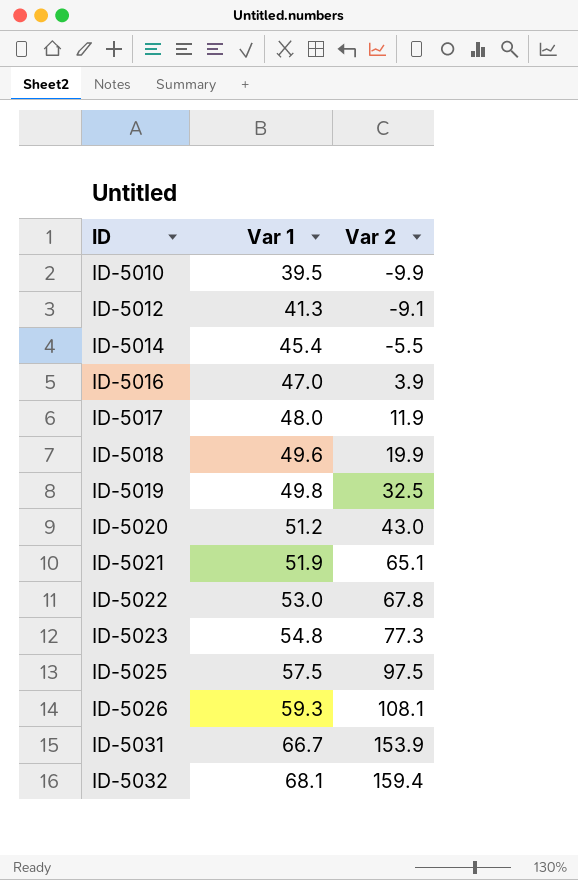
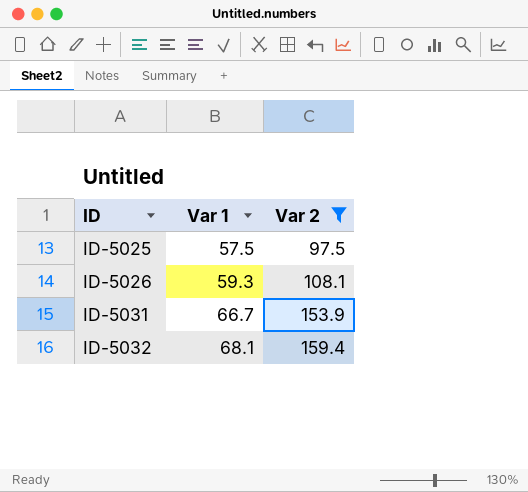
filter: none -> Var 2 >= 97.5

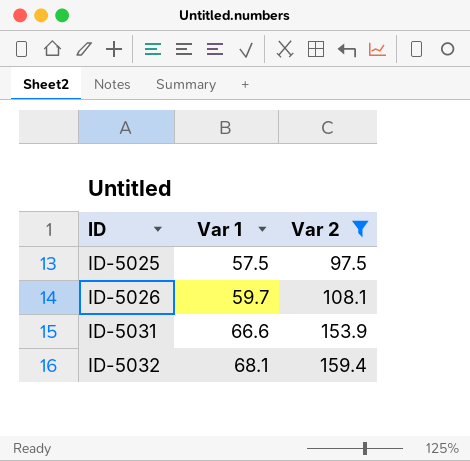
ID-5026 | Var 1: 59.3 -> 59.7
ID-5031 | Var 1: 66.7 -> 66.6

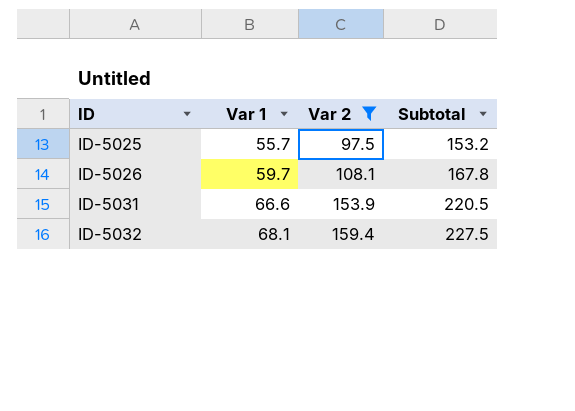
column Subtotal | formula: none -> [Var 1] + [Var 2]
ID-5025 | Var 1: 57.5 -> 55.7

